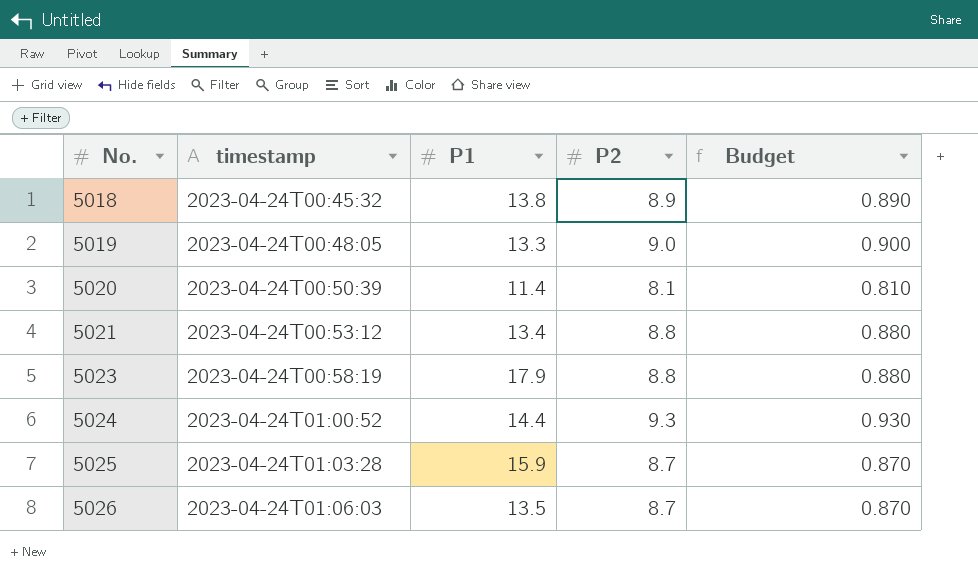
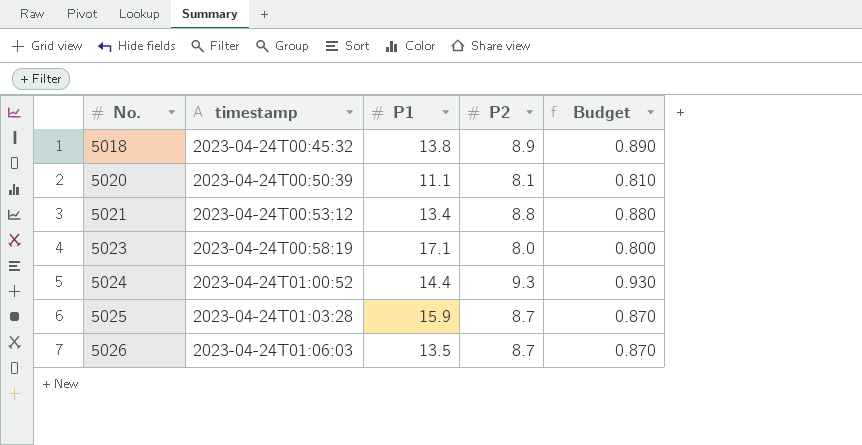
row 5019: 2023-04-24T00:48:05 | 13.3 | 9.0 | 0.900 -> none
5020 | P1: 11.4 -> 11.1
5023 | P1: 17.9 -> 17.1
5023 | P2: 8.8 -> 8.0
5023 | Budget: 0.880 -> 0.800

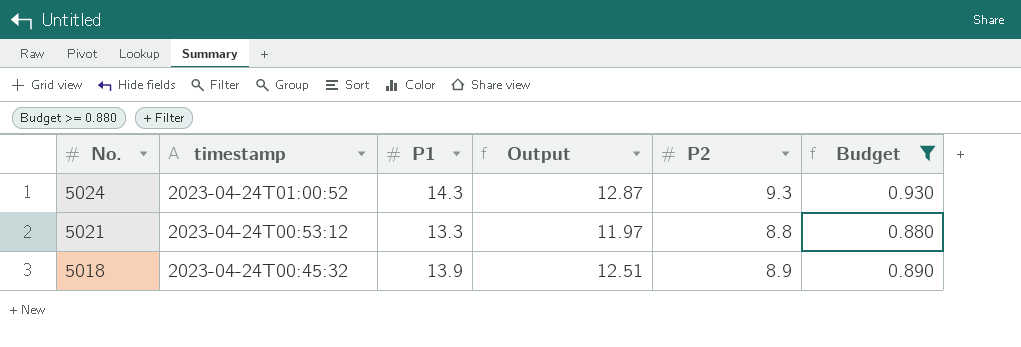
filter: none -> Budget >= 0.880
row order: No. ascending -> No. descending
column Output | formula: none -> [P1] * 0.9
5024 | P1: 14.4 -> 14.3
5021 | P1: 13.4 -> 13.3
5018 | P1: 13.8 -> 13.9

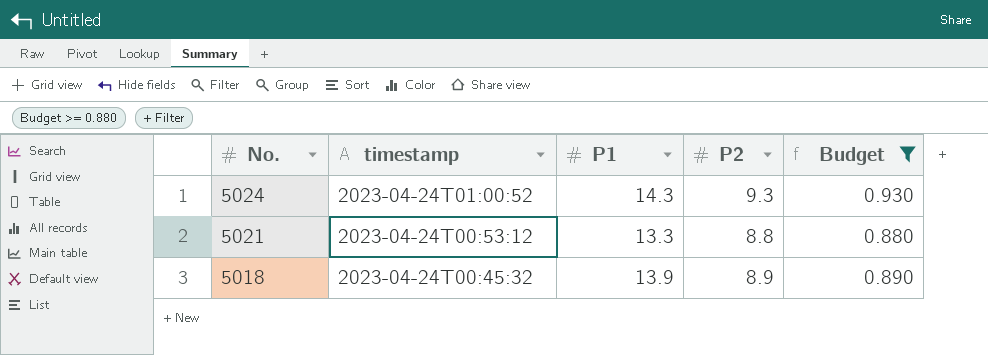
column Output | formula: [P1] * 0.9 -> none

